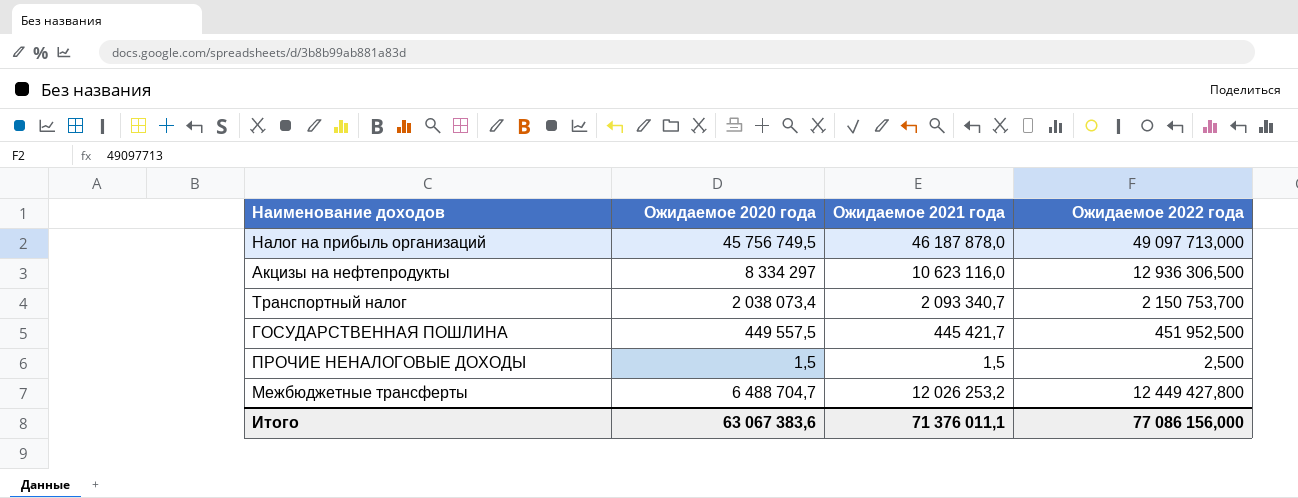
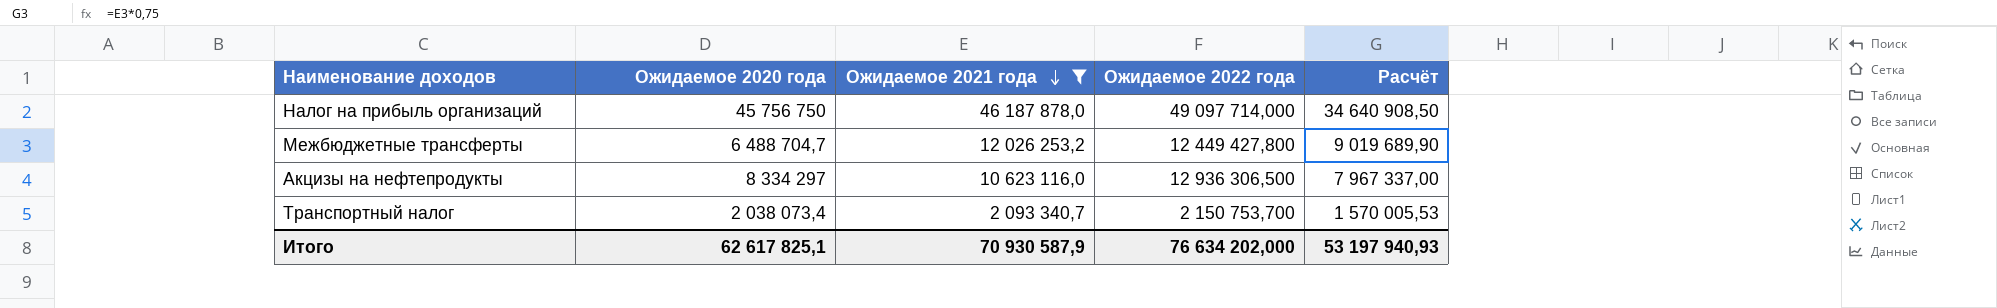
filter: none -> Ожидаемое 2021 года >= 2 093 340,7
row order: none -> Ожидаемое 2021 года descending
column Расчёт | formula: none -> [Ожидаемое 2021 года] * 0,75
Налог на прибыль организаций | Ожидаемое 2020 года: 45 756 749,5 -> 45 756 750
Налог на прибыль организаций | Ожидаемое 2022 года: 49 097 713,000 -> 49 097 714,000
Итого | Ожидаемое 2020 года: 63 067 383,6 -> 62 617 825,1
Итого | Ожидаемое 2021 года: 71 376 011,1 -> 70 930 587,9
Итого | Ожидаемое 2022 года: 77 086 156,000 -> 76 634 202,000

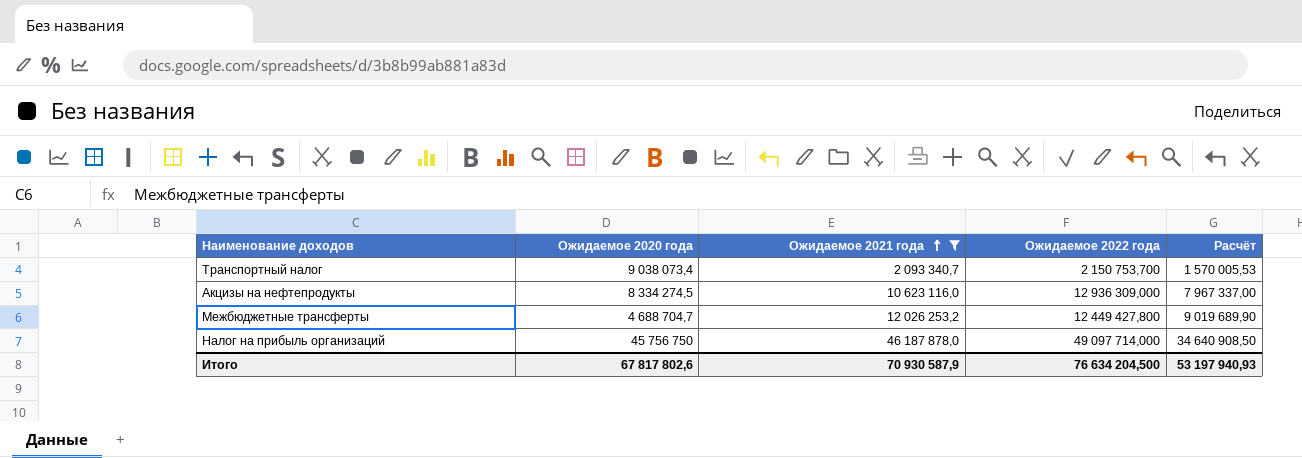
row order: Ожидаемое 2021 года descending -> Ожидаемое 2021 года ascending
Транспортный налог | Ожидаемое 2020 года: 2 038 073,4 -> 9 038 073,4
Акцизы на нефтепродукты | Ожидаемое 2020 года: 8 334 297 -> 8 334 274,5
Акцизы на нефтепродукты | Ожидаемое 2022 года: 12 936 306,500 -> 12 936 309,000
Межбюджетные трансферты | Ожидаемое 2020 года: 6 488 704,7 -> 4 688 704,7
Итого | Ожидаемое 2020 года: 62 617 825,1 -> 67 817 802,6
Итого | Ожидаемое 2022 года: 76 634 202,000 -> 76 634 204,500

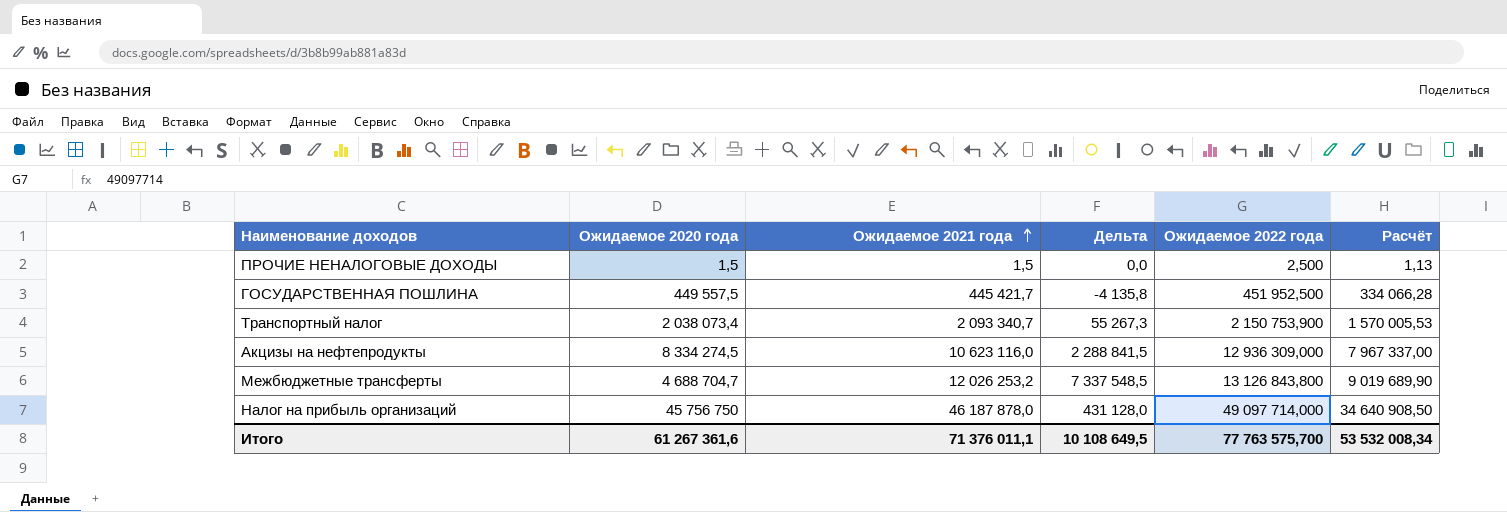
filter: Ожидаемое 2021 года >= 2 093 340,7 -> none
column Дельта | formula: none -> [Ожидаемое 2021 года] - [Ожидаемое 2020 года]
Транспортный налог | Ожидаемое 2020 года: 9 038 073,4 -> 2 038 073,4
Транспортный налог | Ожидаемое 2022 года: 2 150 753,700 -> 2 150 753,900
Межбюджетные трансферты | Ожидаемое 2022 года: 12 449 427,800 -> 13 126 843,800
Итого | Ожидаемое 2020 года: 67 817 802,6 -> 61 267 361,6
Итого | Ожидаемое 2021 года: 70 930 587,9 -> 71 376 011,1
Итого | Ожидаемое 2022 года: 76 634 204,500 -> 77 763 575,700
Итого | Расчёт: 53 197 940,93 -> 53 532 008,34

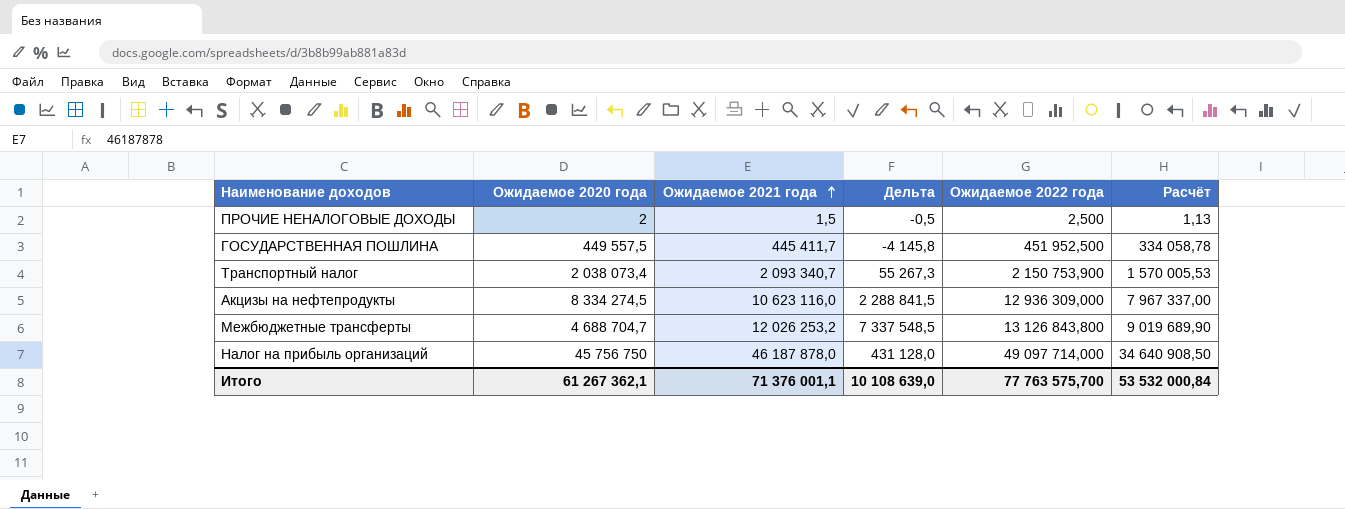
ПРОЧИЕ НЕНАЛОГОВЫЕ ДОХОДЫ | Ожидаемое 2020 года: 1,5 -> 2
ПРОЧИЕ НЕНАЛОГОВЫЕ ДОХОДЫ | Дельта: 0,0 -> -0,5
ГОСУДАРСТВЕННАЯ ПОШЛИНА | Ожидаемое 2021 года: 445 421,7 -> 445 411,7
ГОСУДАРСТВЕННАЯ ПОШЛИНА | Дельта: -4 135,8 -> -4 145,8
ГОСУДАРСТВЕННАЯ ПОШЛИНА | Расчёт: 334 066,28 -> 334 058,78
Итого | Ожидаемое 2020 года: 61 267 361,6 -> 61 267 362,1
Итого | Ожидаемое 2021 года: 71 376 011,1 -> 71 376 001,1
Итого | Дельта: 10 108 649,5 -> 10 108 639,0
Итого | Расчёт: 53 532 008,34 -> 53 532 000,84

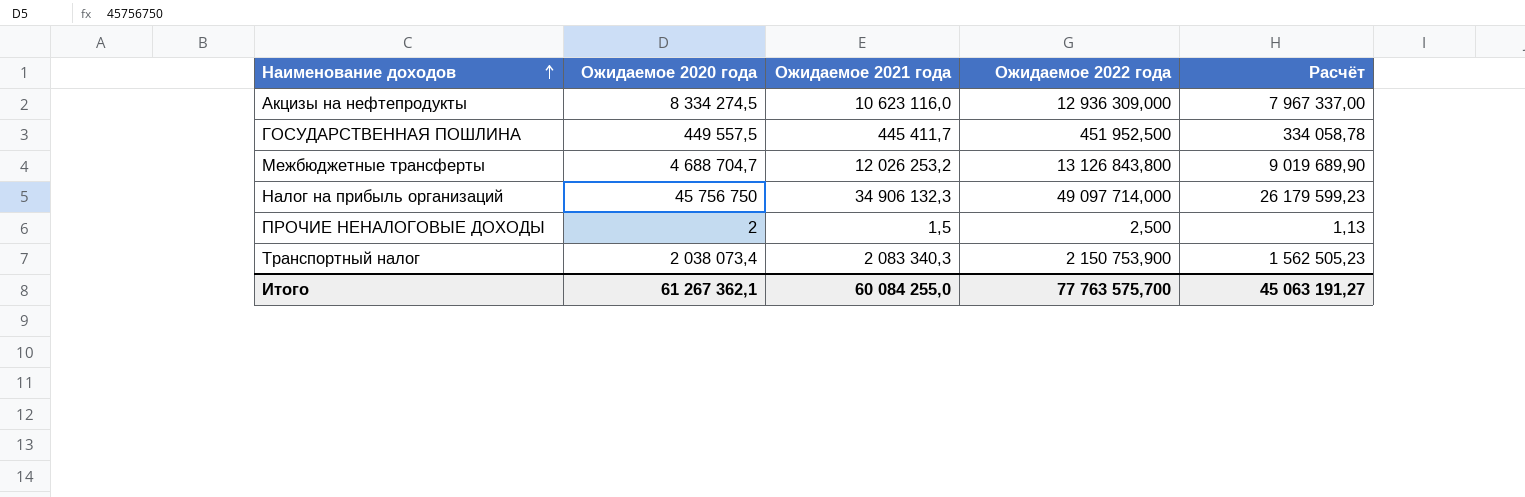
row order: Ожидаемое 2021 года ascending -> Наименование доходов ascending
column Дельта | formula: [Ожидаемое 2021 года] - [Ожидаемое 2020 года] -> none
Налог на прибыль организаций | Ожидаемое 2021 года: 46 187 878,0 -> 34 906 132,3
Налог на прибыль организаций | Расчёт: 34 640 908,50 -> 26 179 599,23
Транспортный налог | Ожидаемое 2021 года: 2 093 340,7 -> 2 083 340,3
Транспортный налог | Расчёт: 1 570 005,53 -> 1 562 505,23
Итого | Ожидаемое 2021 года: 71 376 001,1 -> 60 084 255,0
Итого | Расчёт: 53 532 000,84 -> 45 063 191,27

